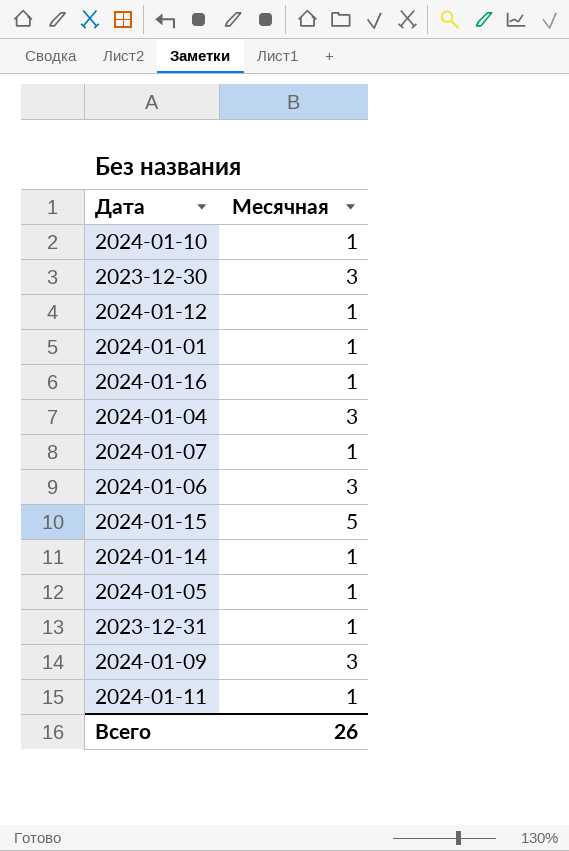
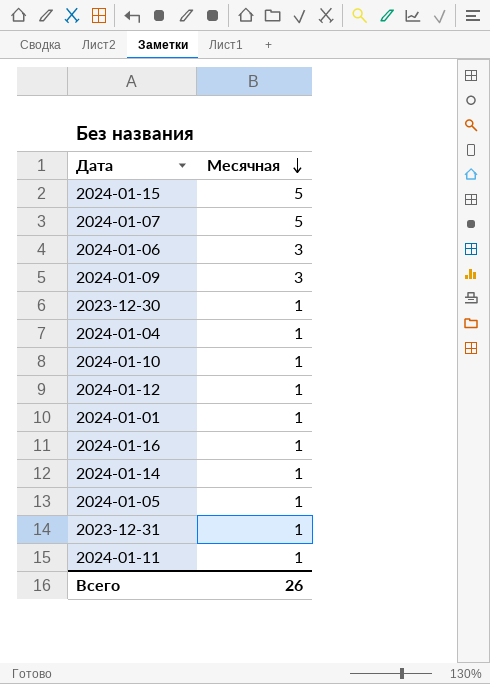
row order: none -> Месячная descending
2024-01-07 | Месячная: 1 -> 5
2023-12-30 | Месячная: 3 -> 1
2024-01-04 | Месячная: 3 -> 1

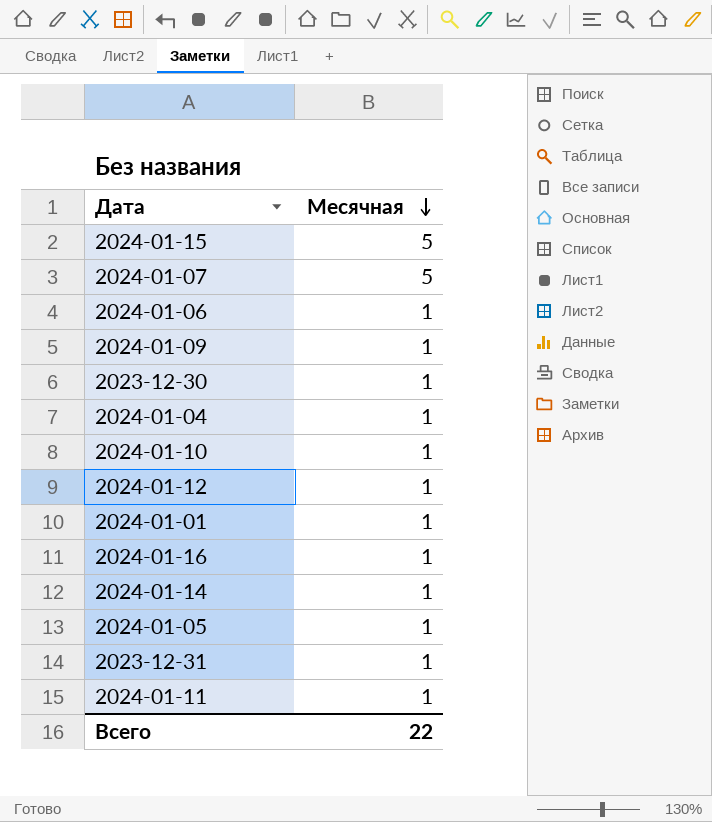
2024-01-06 | Месячная: 3 -> 1
2024-01-09 | Месячная: 3 -> 1
Всего | Месячная: 26 -> 22

